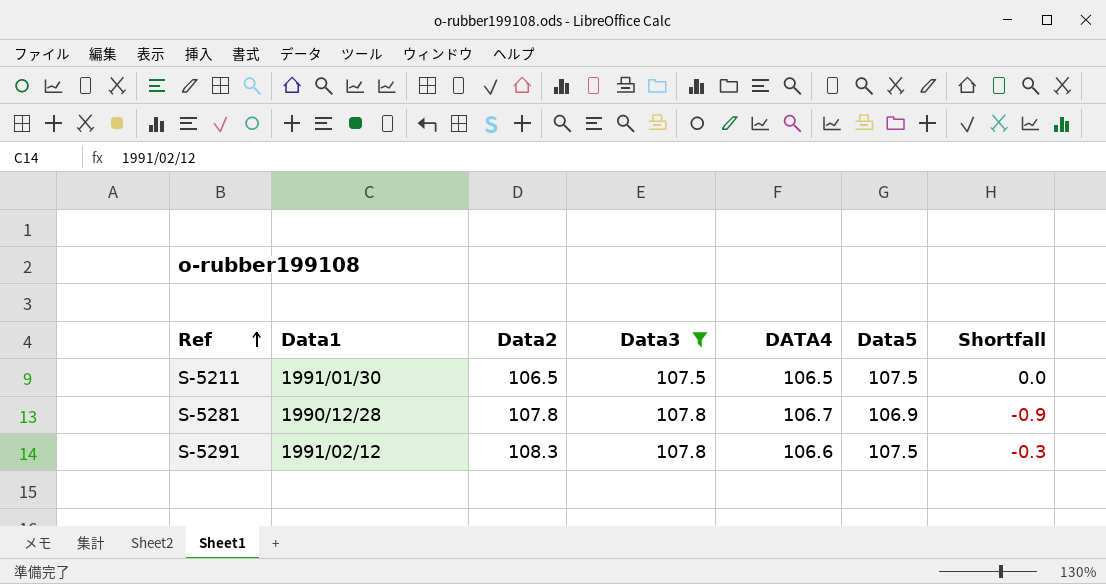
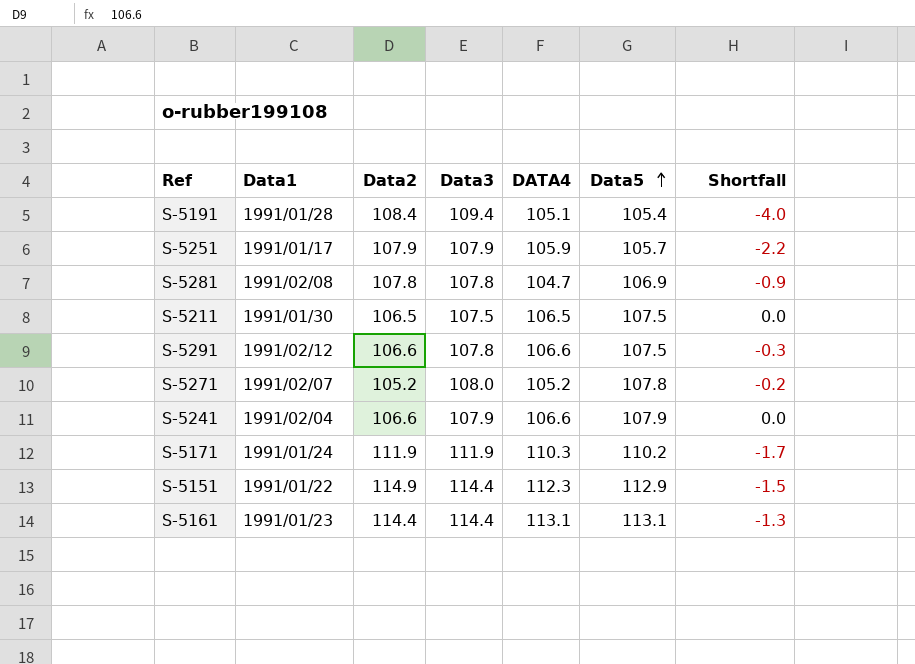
filter: Data3 <= 107.8 -> none
row order: Ref ascending -> Data5 ascending
S-5281 | Data1: 1990/12/28 -> 1991/02/08
S-5281 | DATA4: 106.7 -> 104.7
S-5291 | Data2: 108.3 -> 106.6

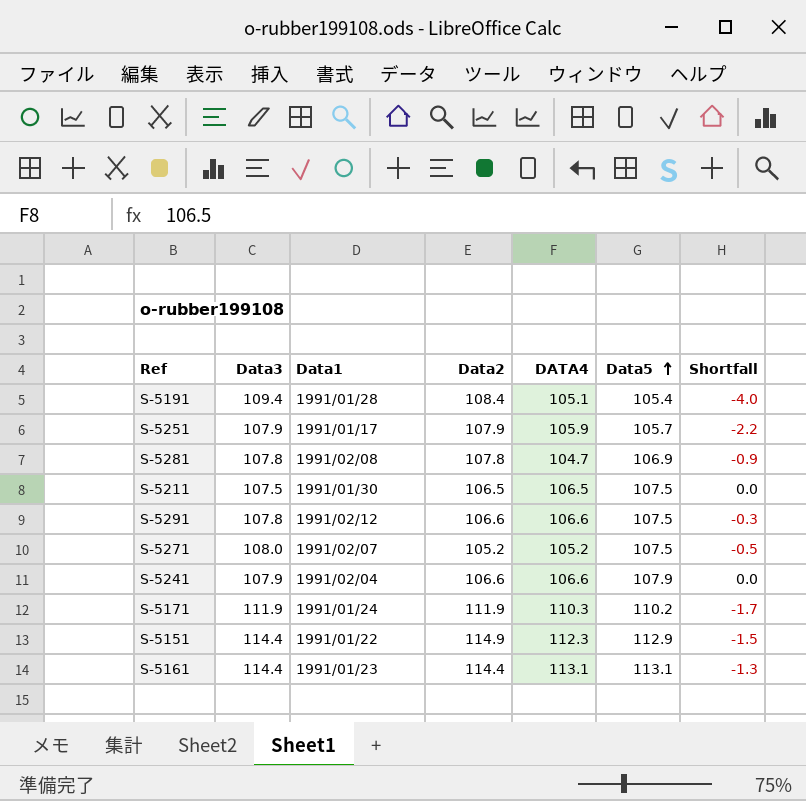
column Data3 | position: 4 -> 2
S-5271 | Data5: 107.8 -> 107.5
S-5271 | Shortfall: -0.2 -> -0.5

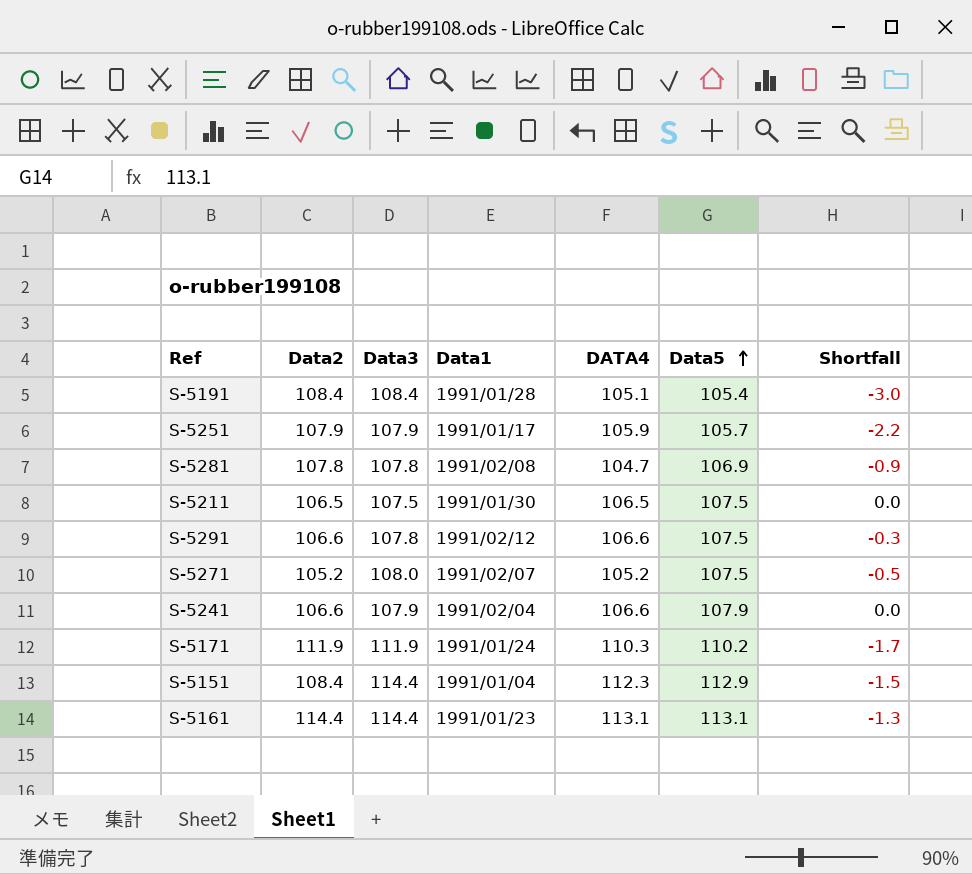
column Data2 | position: 4 -> 2
S-5191 | Data3: 109.4 -> 108.4
S-5191 | Shortfall: -4.0 -> -3.0
S-5151 | Data2: 114.9 -> 108.4
S-5151 | Data1: 1991/01/22 -> 1991/01/04

